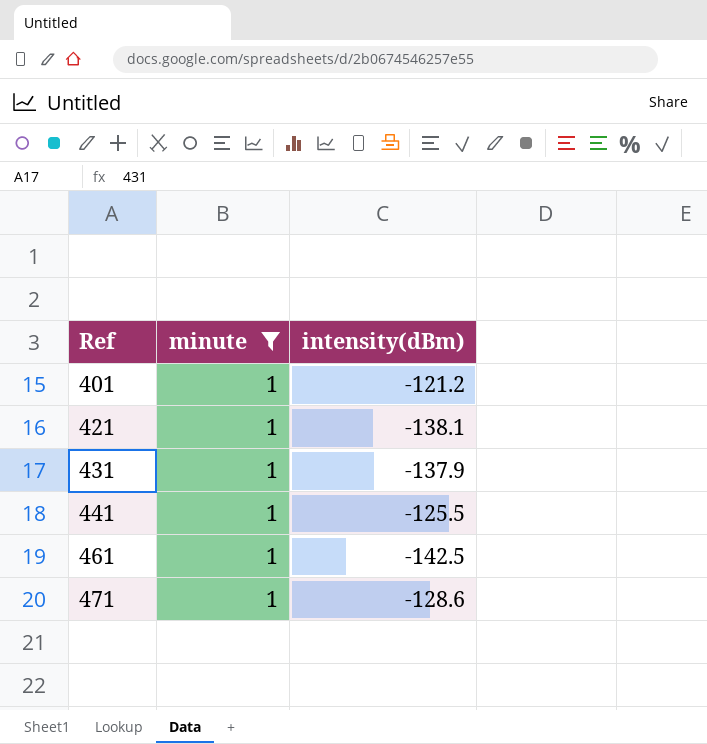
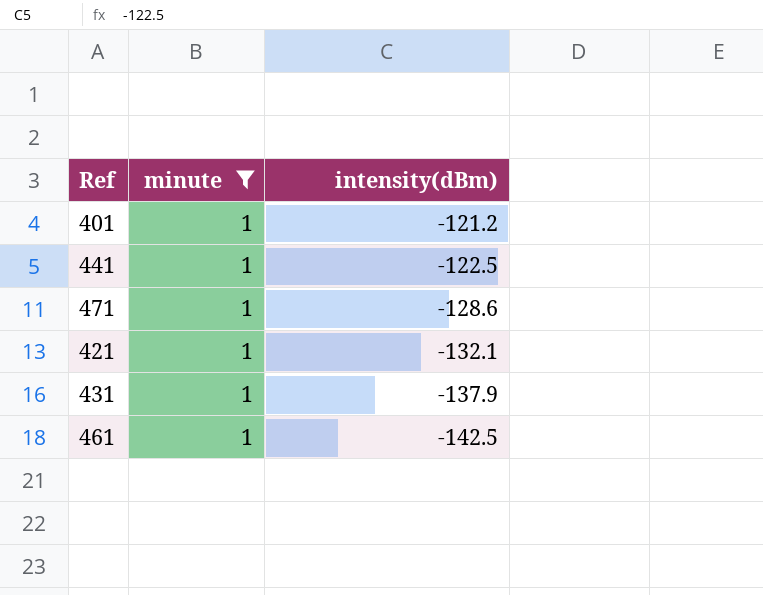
row order: Ref ascending -> intensity(dBm) descending
441 | intensity(dBm): -125.5 -> -122.5
421 | intensity(dBm): -138.1 -> -132.1

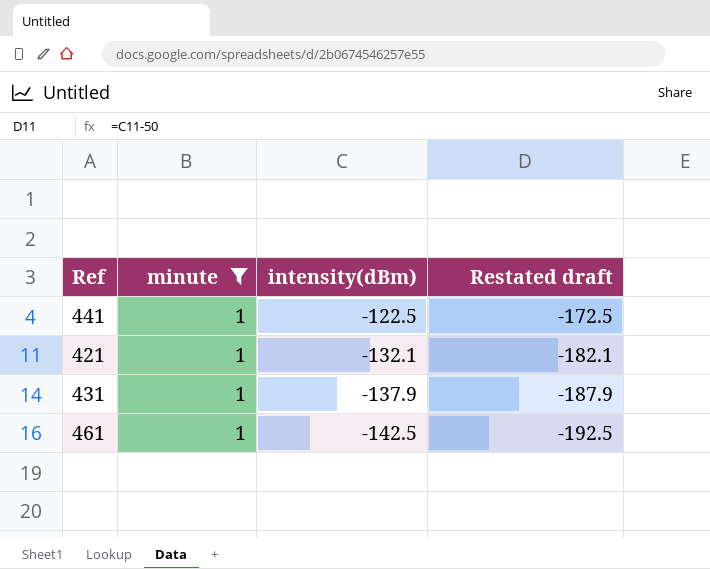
column Restated draft | formula: none -> [intensity(dBm)] - 50
row 401: 1 | -121.2 -> none
row 471: 1 | -128.6 -> none

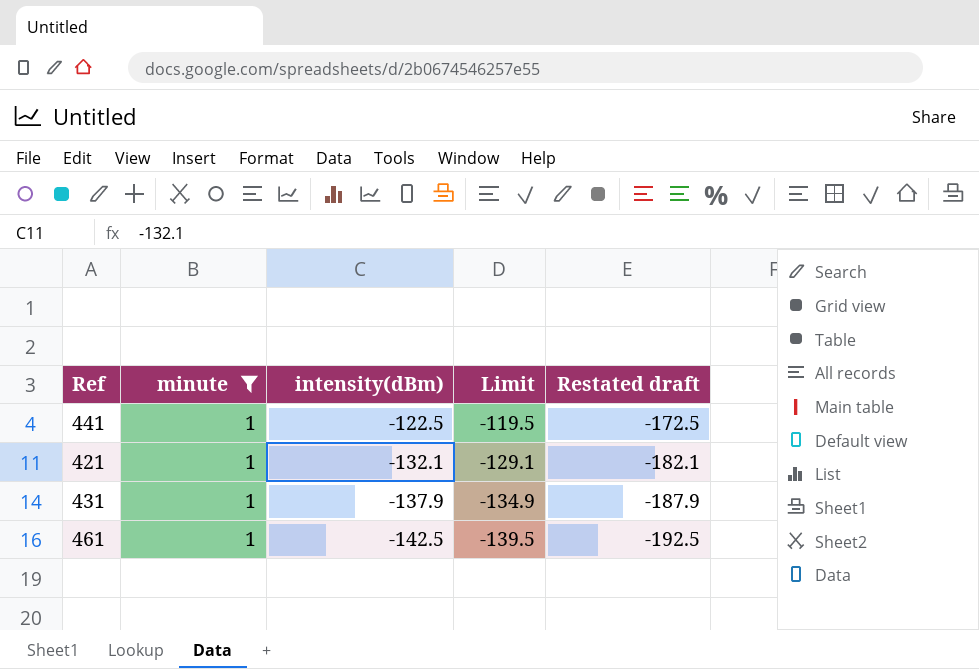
column Limit | formula: none -> [intensity(dBm)] + 3

